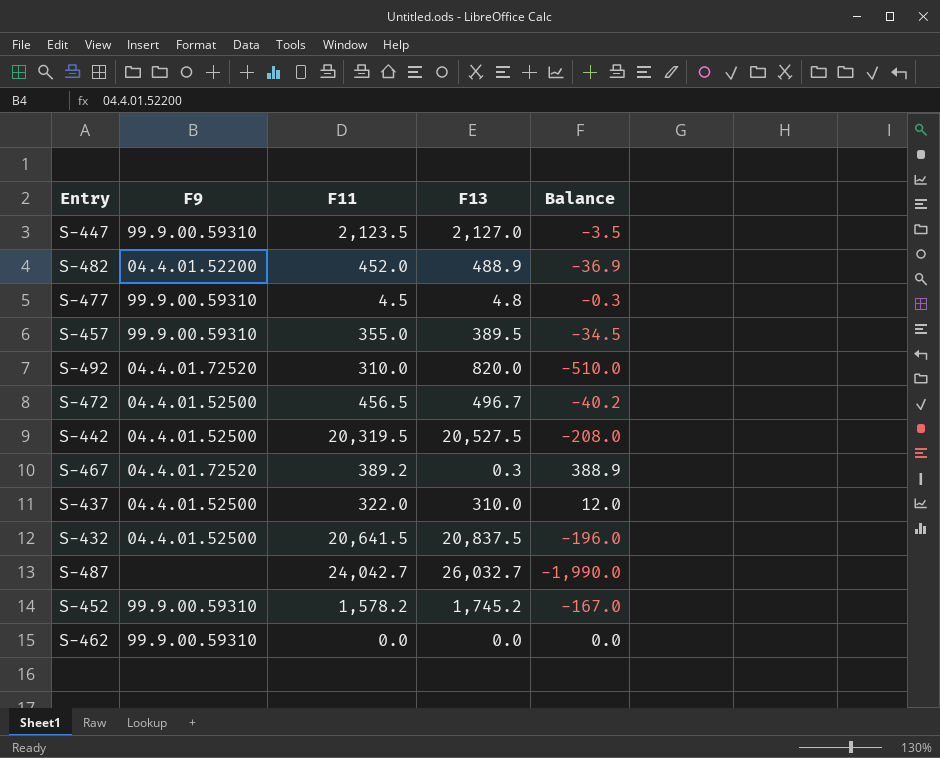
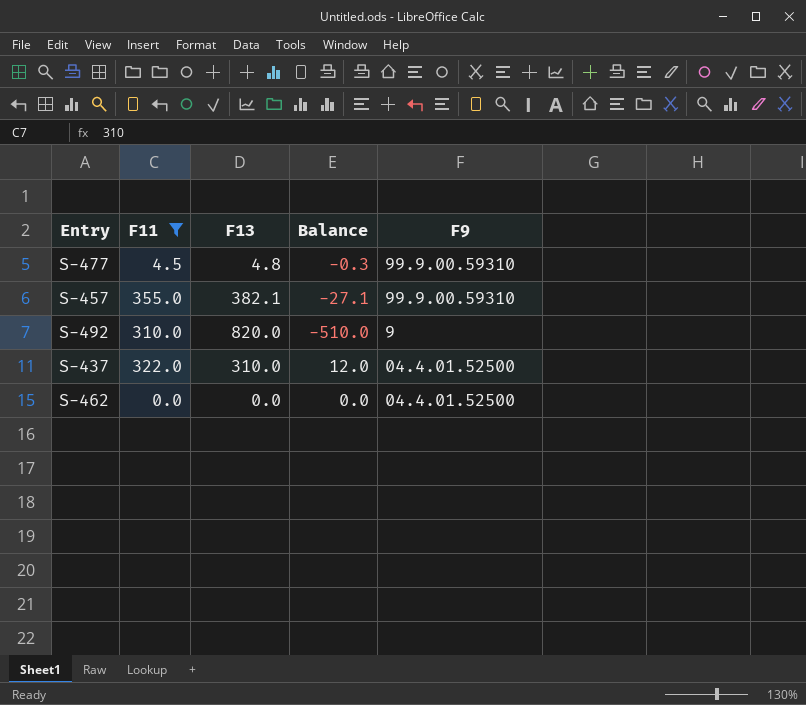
filter: none -> F11 <= 355.0
column F9 | position: 2 -> 5
S-457 | F13: 389.5 -> 382.1
S-457 | Balance: -34.5 -> -27.1
S-492 | F9: 04.4.01.72520 -> 9
S-462 | F9: 99.9.00.59310 -> 04.4.01.52500

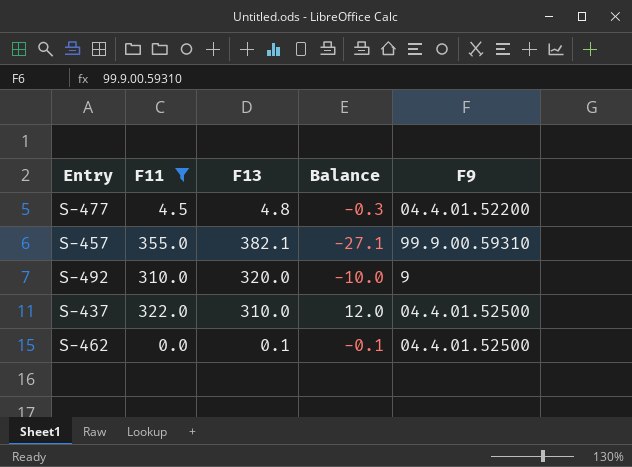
S-477 | F9: 99.9.00.59310 -> 04.4.01.52200
S-492 | F13: 820.0 -> 320.0
S-492 | Balance: -510.0 -> -10.0
S-462 | F13: 0.0 -> 0.1
S-462 | Balance: 0.0 -> -0.1

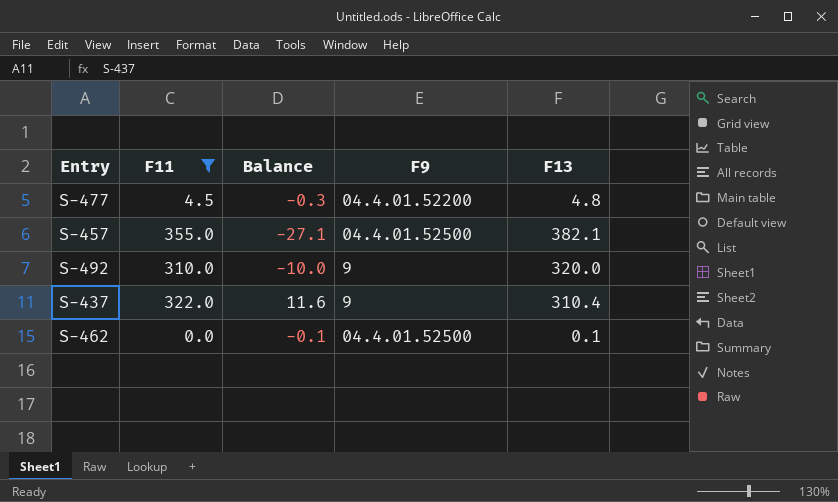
column F13 | position: 3 -> 5
S-457 | F9: 99.9.00.59310 -> 04.4.01.52500
S-437 | Balance: 12.0 -> 11.6
S-437 | F9: 04.4.01.52500 -> 9
S-437 | F13: 310.0 -> 310.4

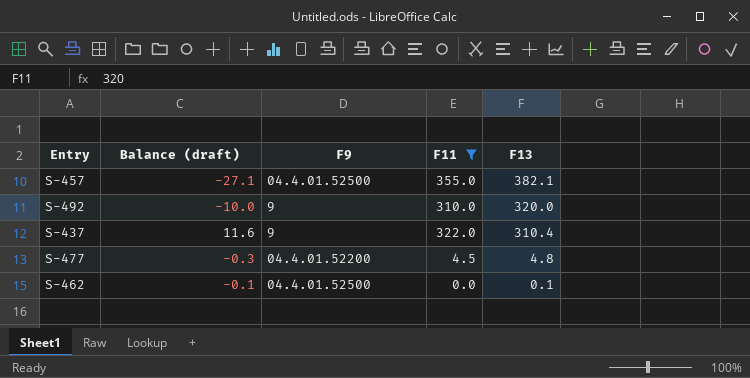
row order: none -> F13 descending
column name: Balance -> Balance (draft)
column F11 | position: 2 -> 4

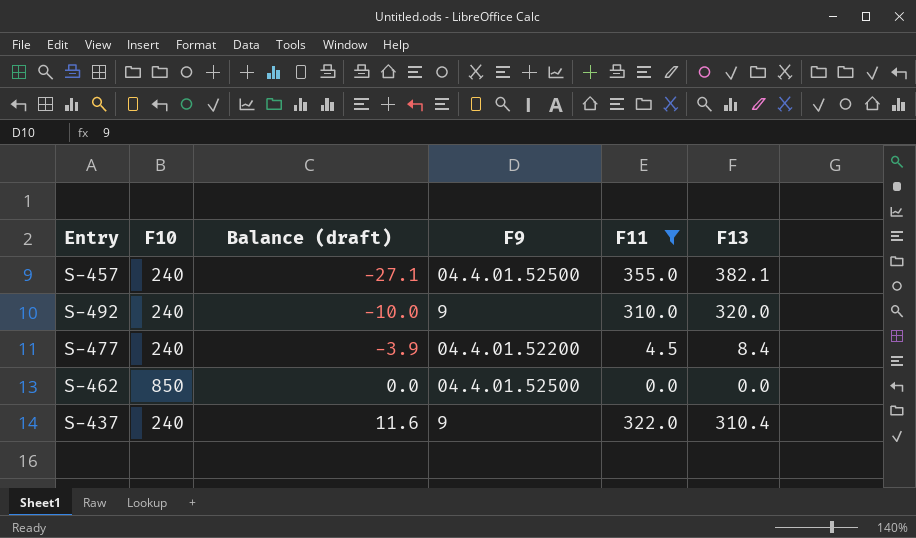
row order: F13 descending -> Balance (draft) ascending
column F10 | position: none -> 2
S-477 | Balance (draft): -0.3 -> -3.9
S-477 | F13: 4.8 -> 8.4
S-462 | Balance (draft): -0.1 -> 0.0
S-462 | F13: 0.1 -> 0.0

